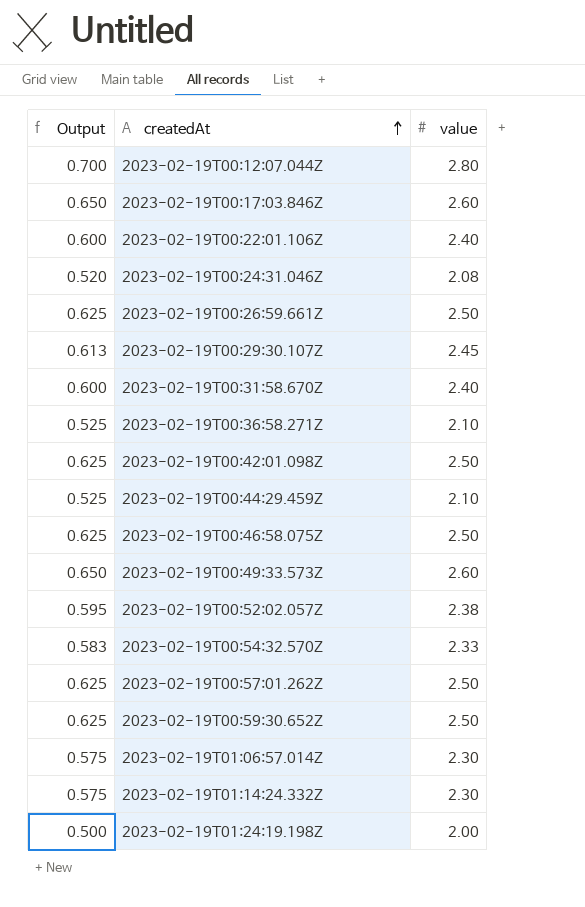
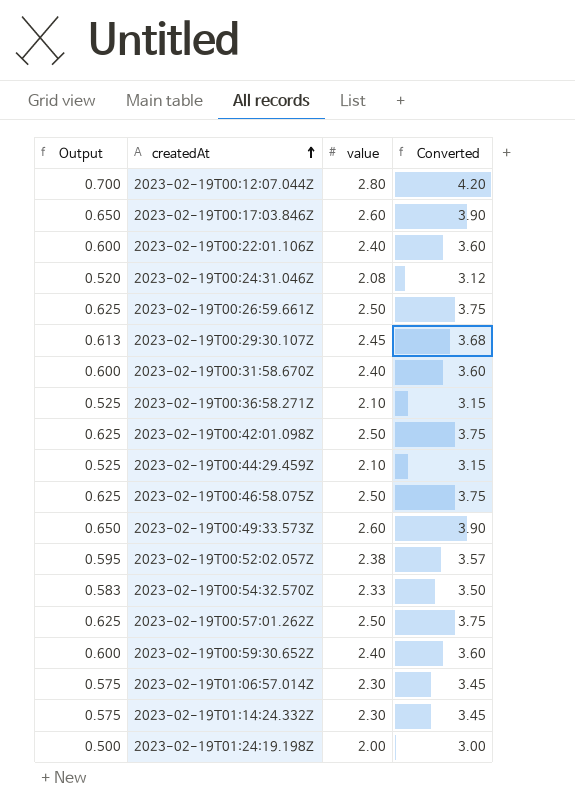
column Converted | formula: none -> [value] * 1.5
2023-02-19T00:59:30.652Z | Output: 0.625 -> 0.600
2023-02-19T00:59:30.652Z | value: 2.50 -> 2.40

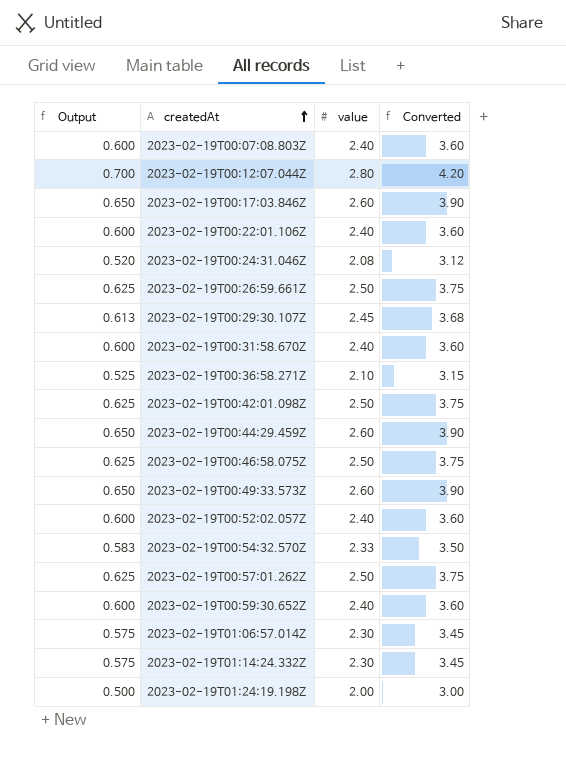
row 2023-02-19T00:07:08.803Z: none -> 0.600 | 2.40 | 3.60
2023-02-19T00:44:29.459Z | Output: 0.525 -> 0.650
2023-02-19T00:44:29.459Z | value: 2.10 -> 2.60
2023-02-19T00:44:29.459Z | Converted: 3.15 -> 3.90
2023-02-19T00:52:02.057Z | Output: 0.595 -> 0.600
2023-02-19T00:52:02.057Z | value: 2.38 -> 2.40
2023-02-19T00:52:02.057Z | Converted: 3.57 -> 3.60

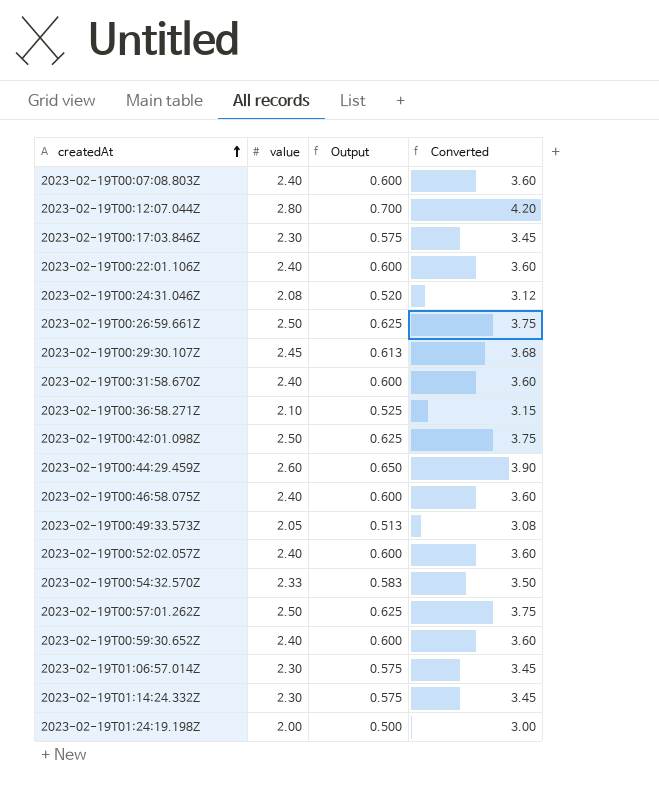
column Output | position: 1 -> 3
2023-02-19T00:17:03.846Z | value: 2.60 -> 2.30
2023-02-19T00:17:03.846Z | Output: 0.650 -> 0.575
2023-02-19T00:17:03.846Z | Converted: 3.90 -> 3.45
2023-02-19T00:46:58.075Z | value: 2.50 -> 2.40
2023-02-19T00:46:58.075Z | Output: 0.625 -> 0.600
2023-02-19T00:46:58.075Z | Converted: 3.75 -> 3.60
2023-02-19T00:49:33.573Z | value: 2.60 -> 2.05
2023-02-19T00:49:33.573Z | Output: 0.650 -> 0.513
2023-02-19T00:49:33.573Z | Converted: 3.90 -> 3.08

